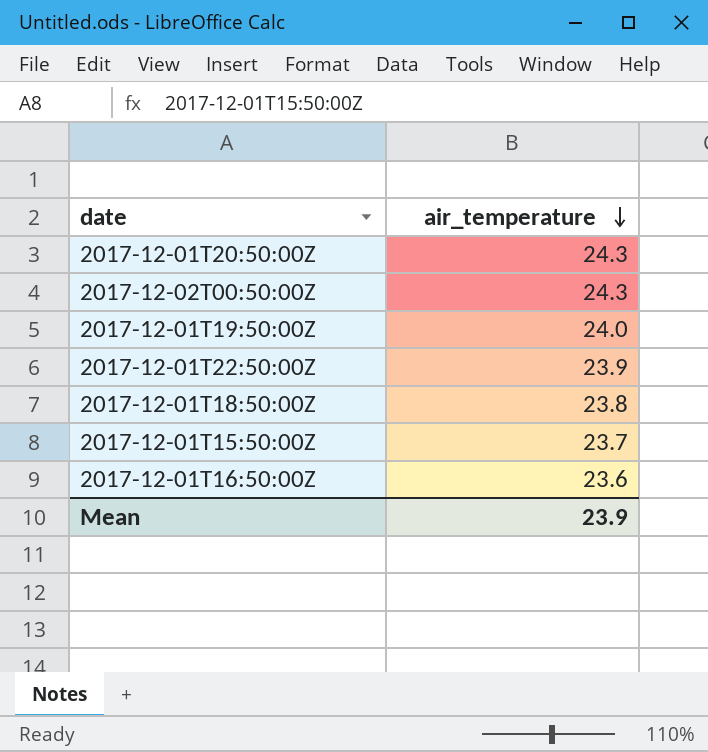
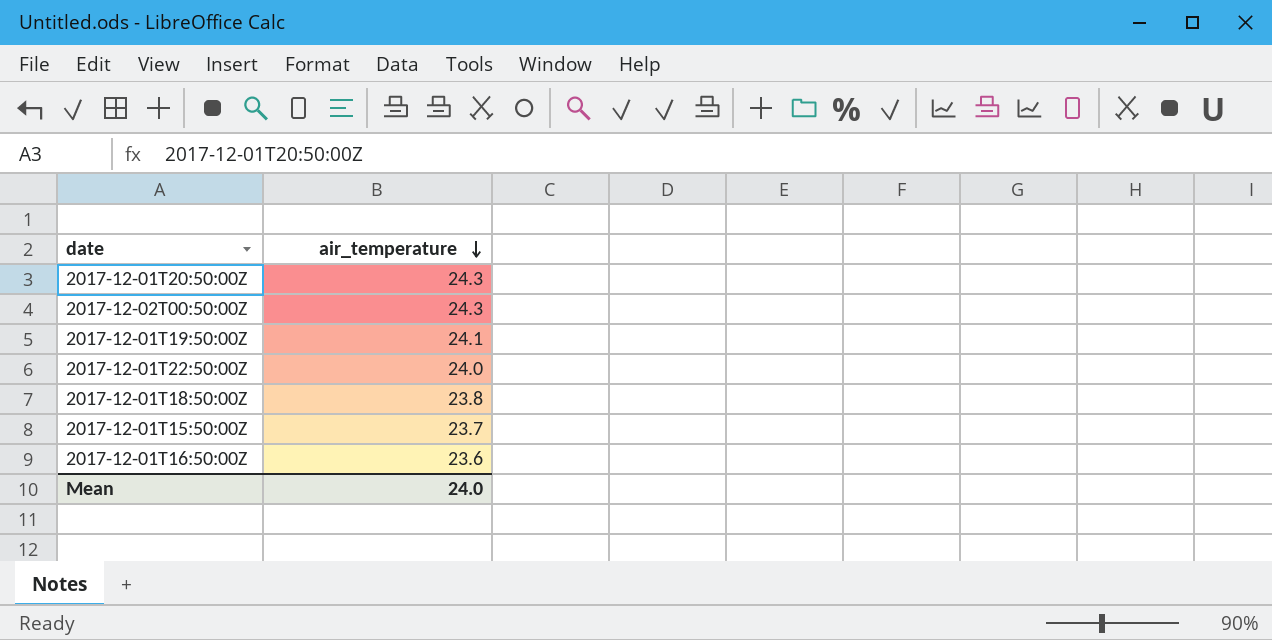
2017-12-01T19:50:00Z | air_temperature: 24.0 -> 24.1
2017-12-01T22:50:00Z | air_temperature: 23.9 -> 24.0
Mean | air_temperature: 23.9 -> 24.0

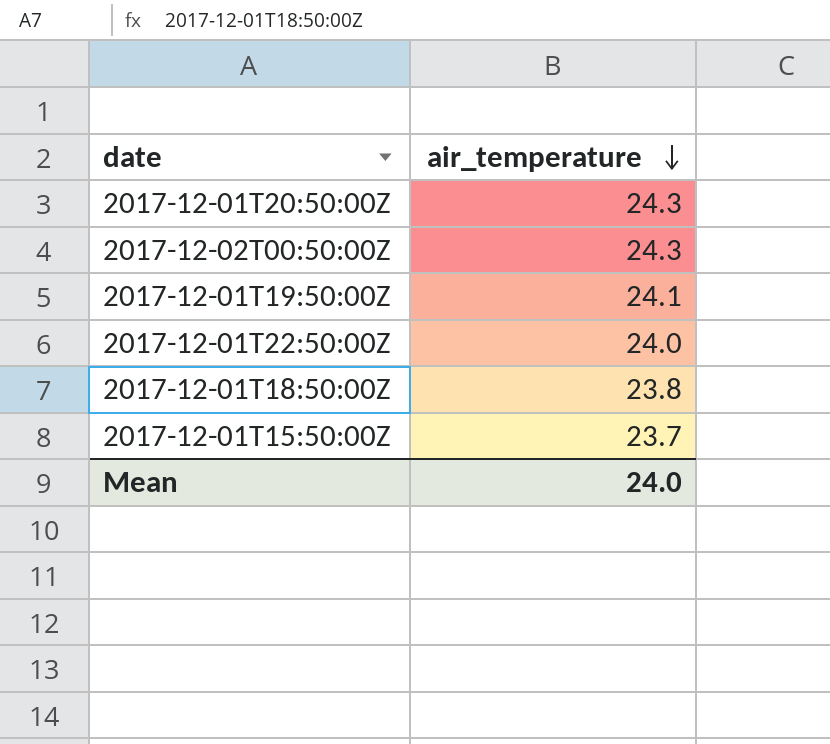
row 2017-12-01T16:50:00Z: 23.6 -> none

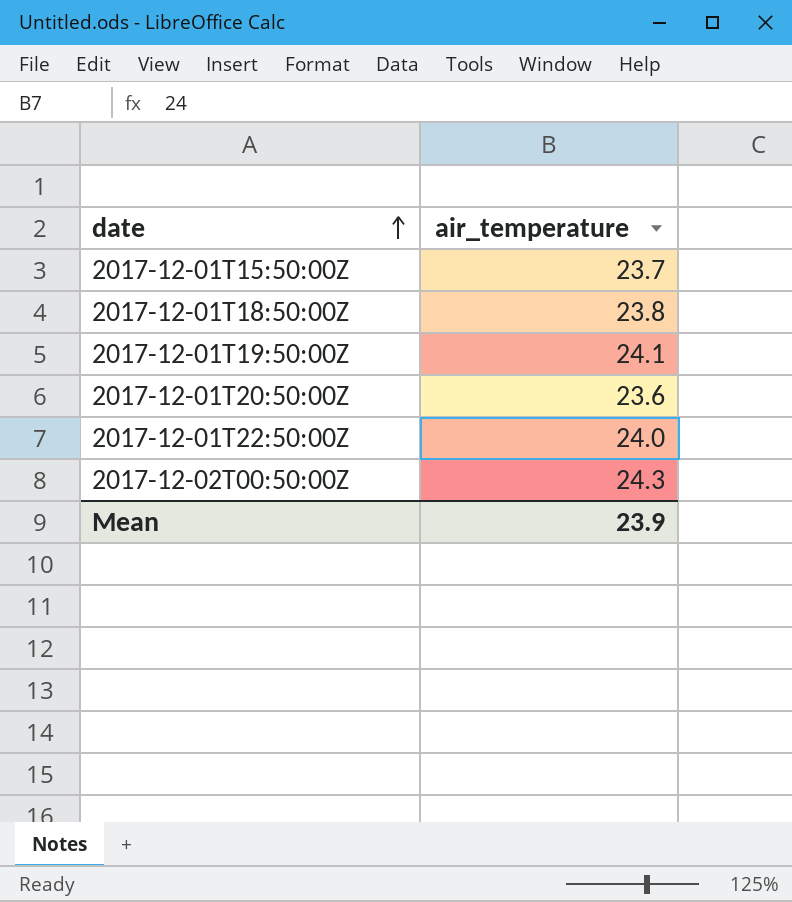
row order: air_temperature descending -> date ascending
2017-12-01T20:50:00Z | air_temperature: 24.3 -> 23.6
Mean | air_temperature: 24.0 -> 23.9

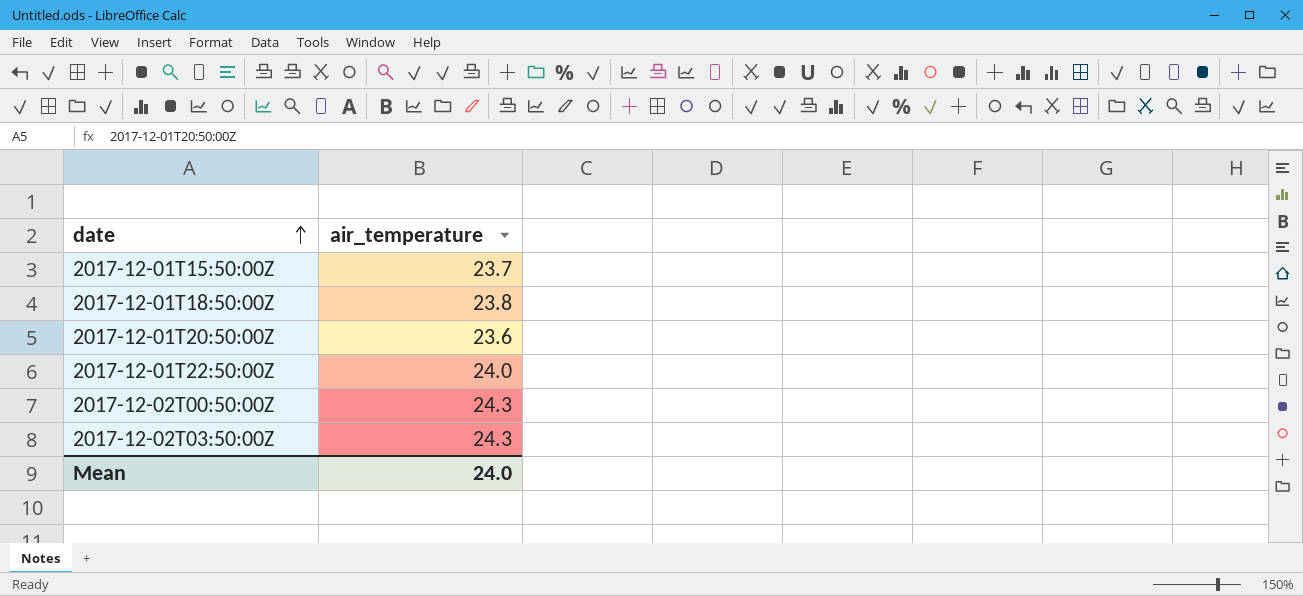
row 2017-12-01T19:50:00Z: 24.1 -> none
row 2017-12-02T03:50:00Z: none -> 24.3
Mean | air_temperature: 23.9 -> 24.0

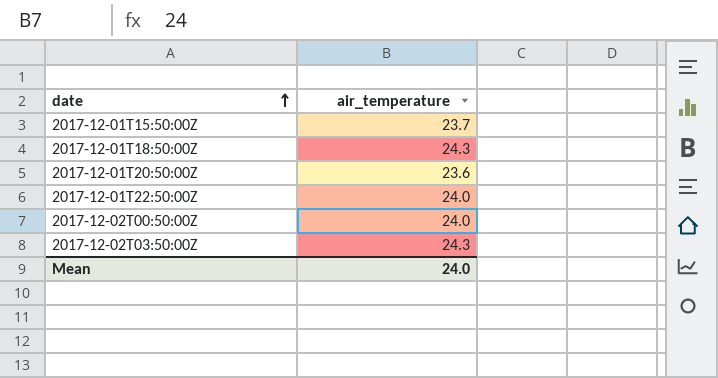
2017-12-01T18:50:00Z | air_temperature: 23.8 -> 24.3
2017-12-02T00:50:00Z | air_temperature: 24.3 -> 24.0

